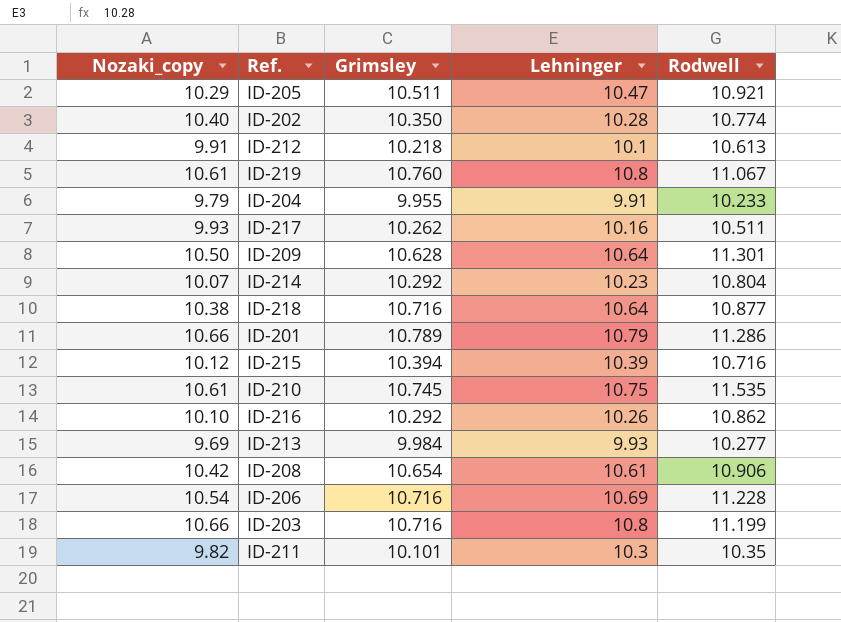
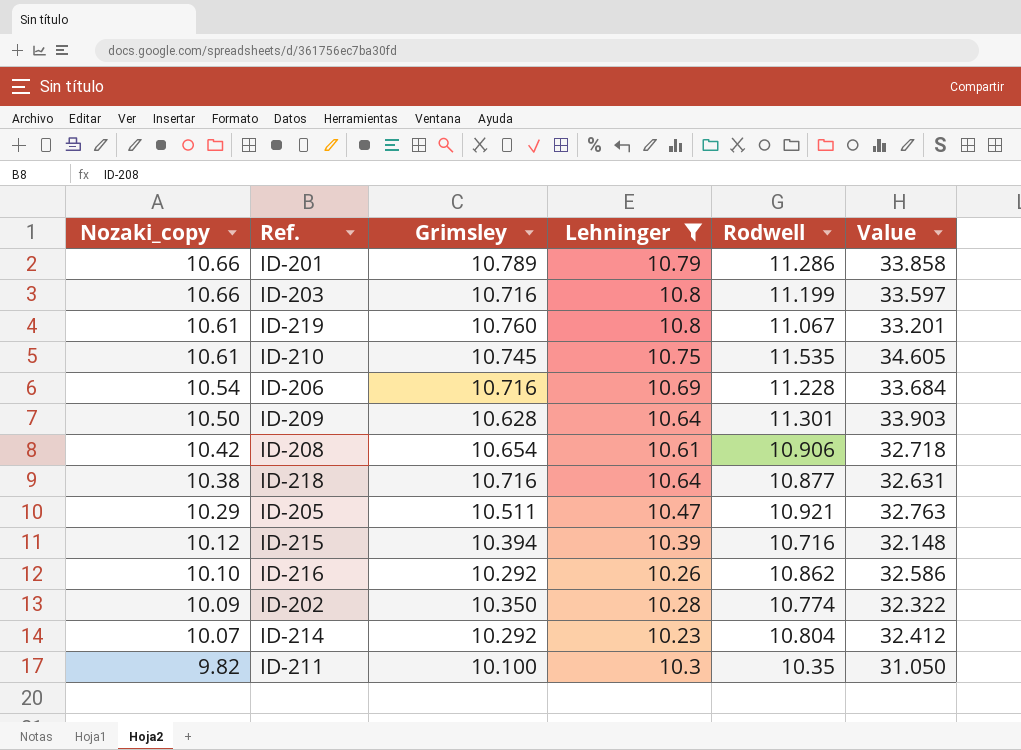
filter: none -> Lehninger >= 10.23
row order: none -> Nozaki_copy descending
column Value | formula: none -> [Rodwell] * 3
ID-202 | Nozaki_copy: 10.40 -> 10.09
ID-211 | Grimsley: 10.101 -> 10.100

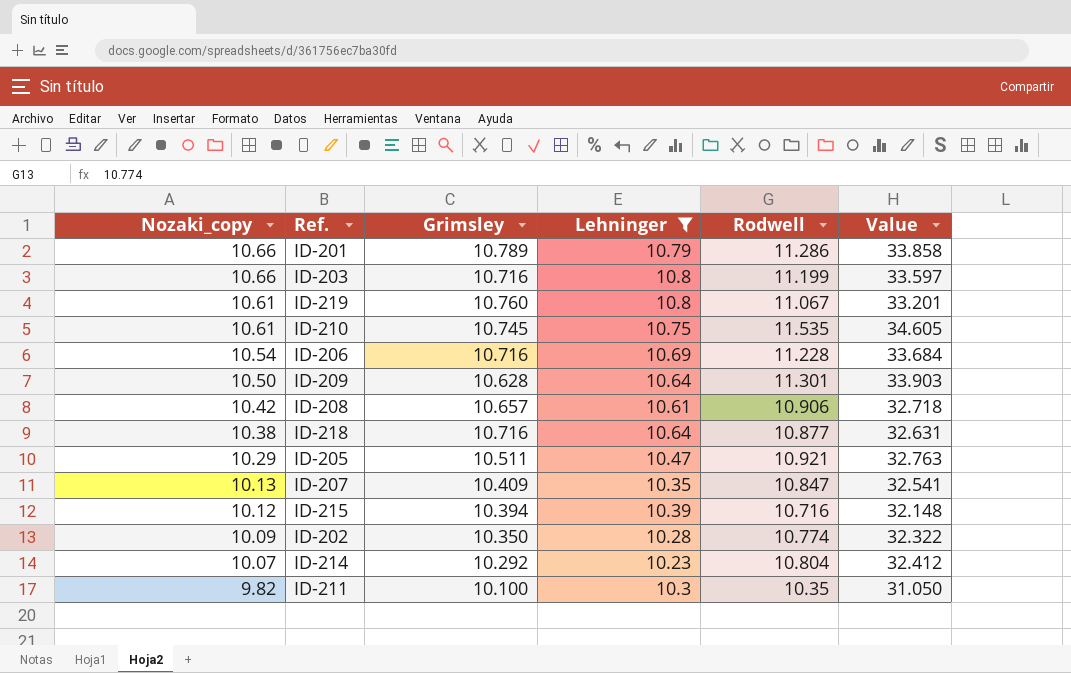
row ID-216: 10.10 | 10.292 | 10.26 | 10.862 | 32.586 -> none
ID-208 | Grimsley: 10.654 -> 10.657
row ID-207: none -> 10.13 | 10.409 | 10.35 | 10.847 | 32.541

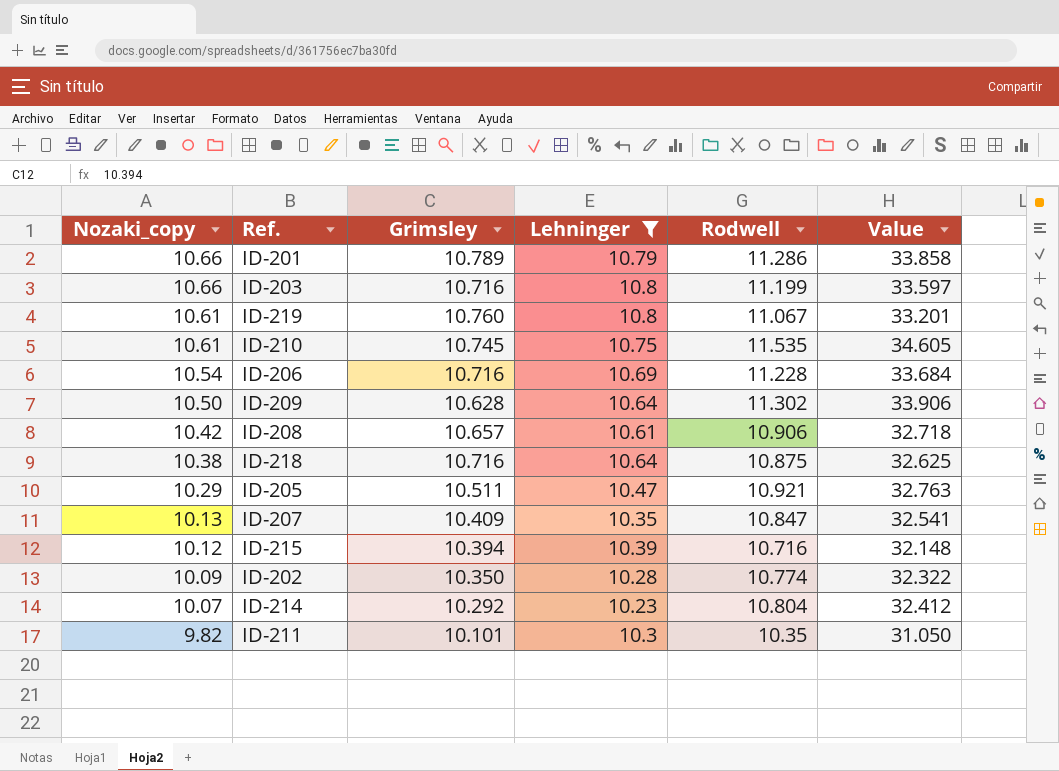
ID-209 | Rodwell: 11.301 -> 11.302
ID-209 | Value: 33.903 -> 33.906
ID-218 | Rodwell: 10.877 -> 10.875
ID-218 | Value: 32.631 -> 32.625
ID-211 | Grimsley: 10.100 -> 10.101

